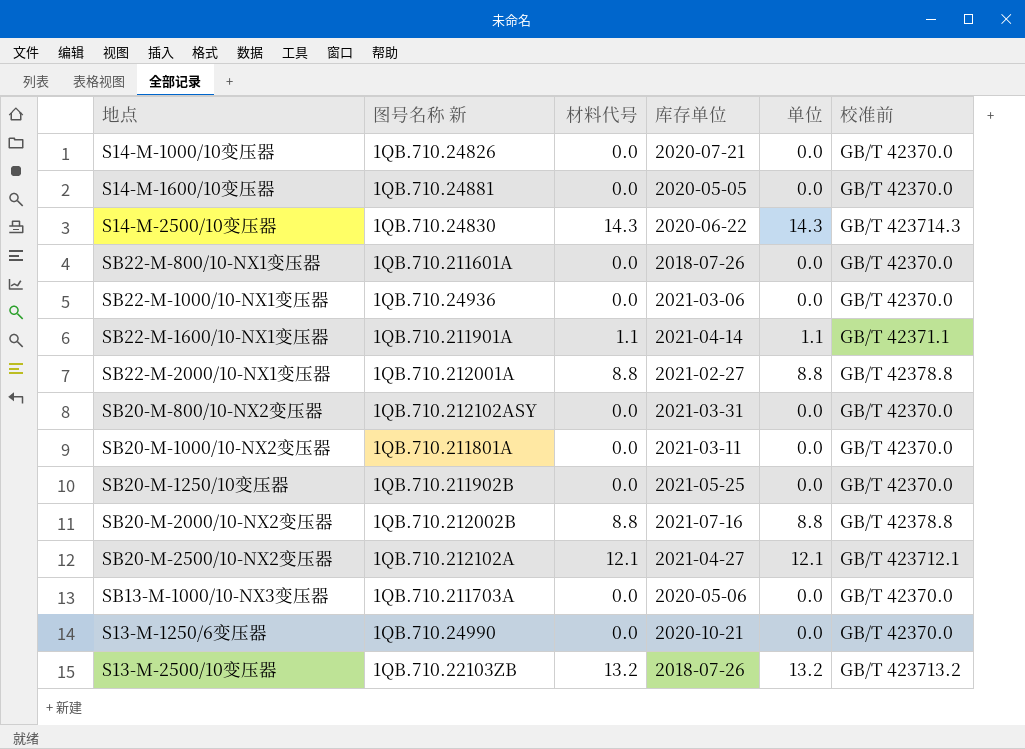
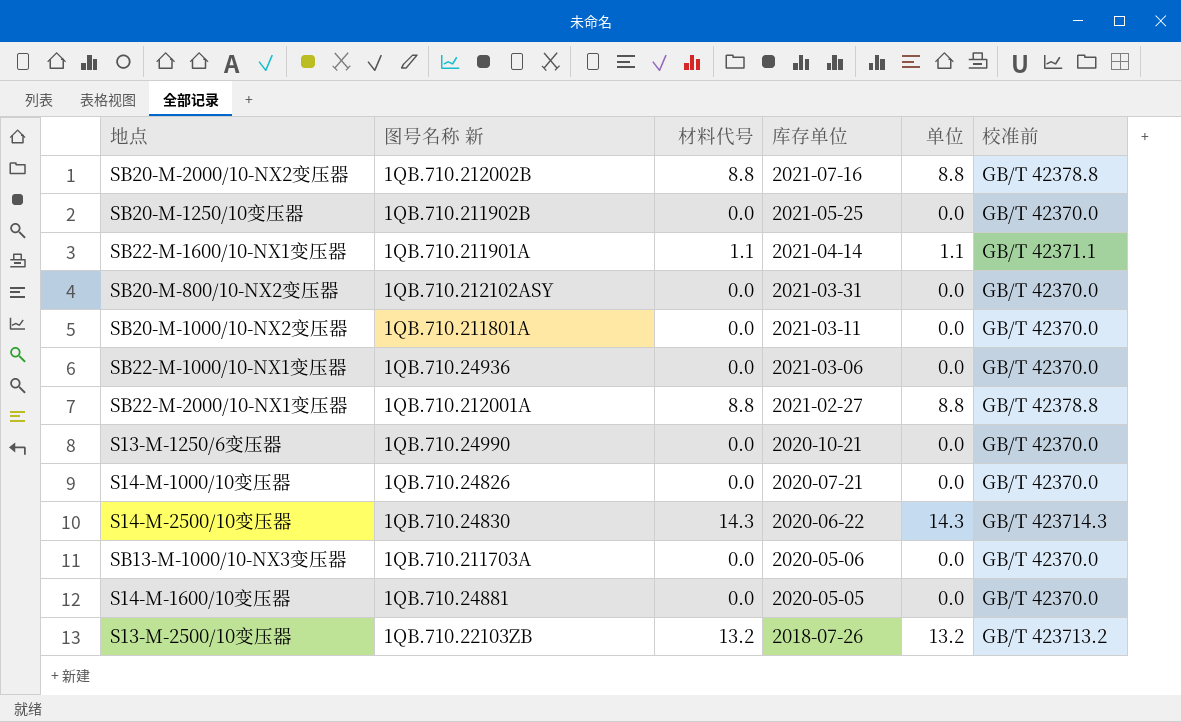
row order: none -> 库存单位 descending
row SB22-M-800/10-NX1变压器: 1QB.710.211601A | 0.0 | 2018-07-26 | 0.0 | GB/T 42370.0 -> none
row SB20-M-2500/10-NX2变压器: 1QB.710.212102A | 12.1 | 2021-04-27 | 12.1 | GB/T 423712.1 -> none

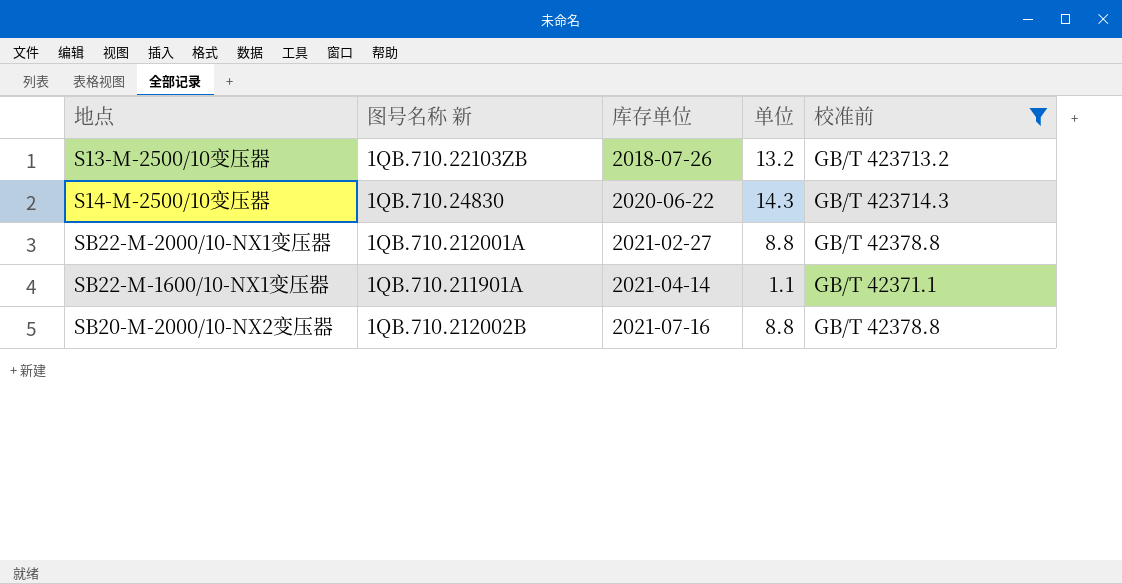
filter: none -> 校准前 != GB/T 42370.0
row order: 库存单位 descending -> 库存单位 ascending
column 材料代号 | position: 3 -> none

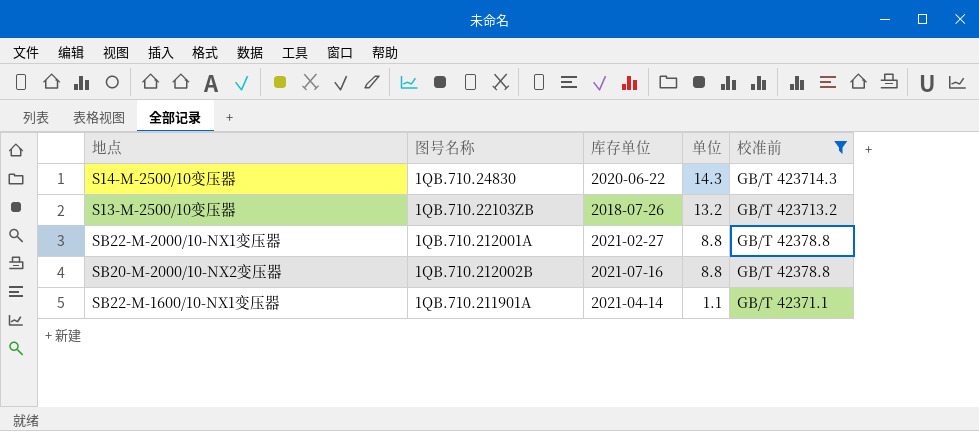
row order: 库存单位 ascending -> 单位 descending
column name: 图号名称 新 -> 图号名称

